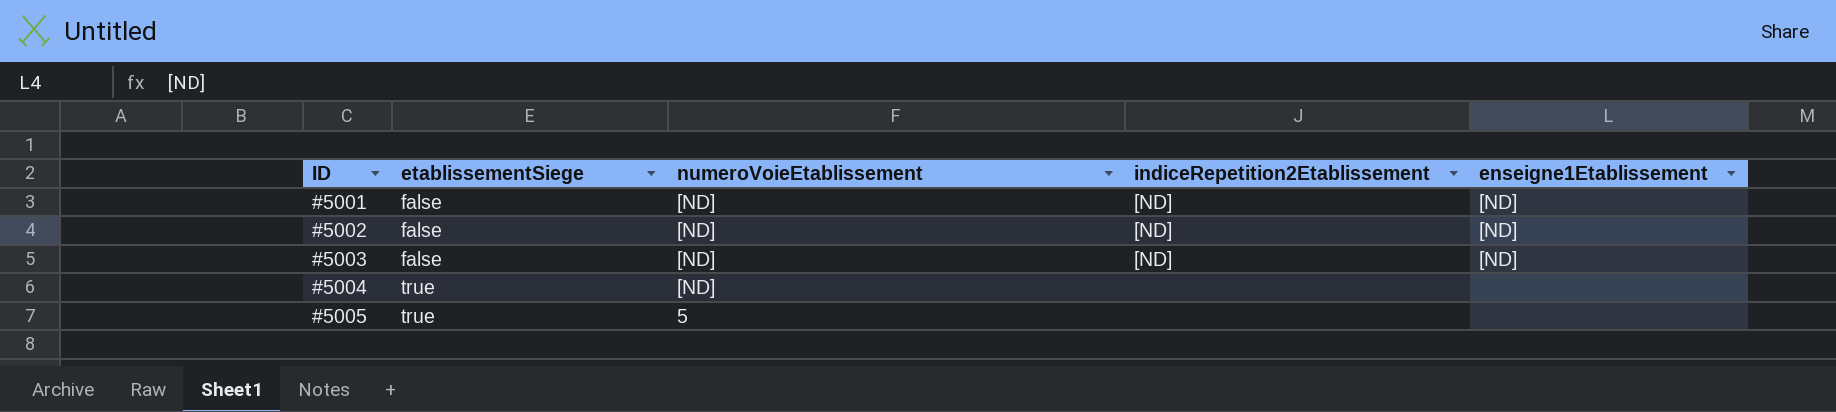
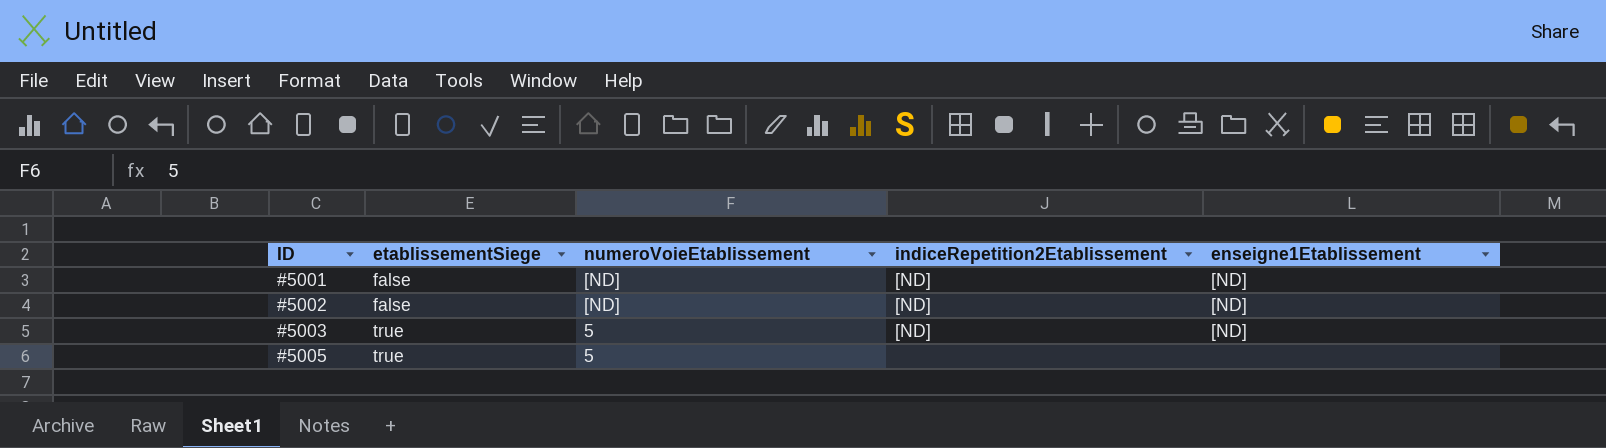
row #5004: true | [ND] | none | none -> none
#5003 | etablissementSiege: false -> true
#5003 | numeroVoieEtablissement: [ND] -> 5

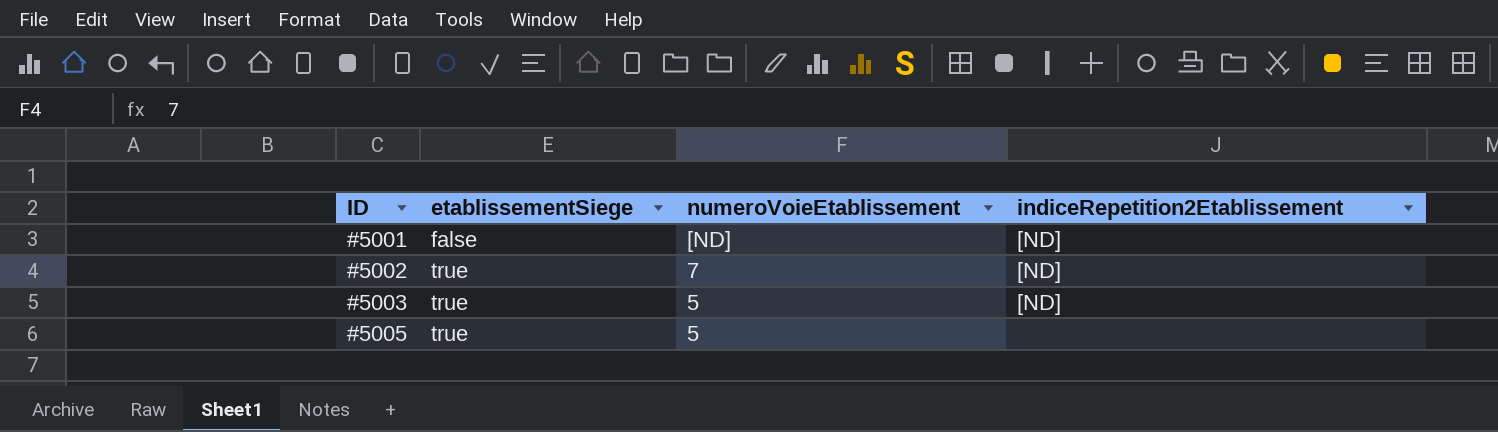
column enseigne1Etablissement | position: 5 -> none
#5002 | etablissementSiege: false -> true
#5002 | numeroVoieEtablissement: [ND] -> 7

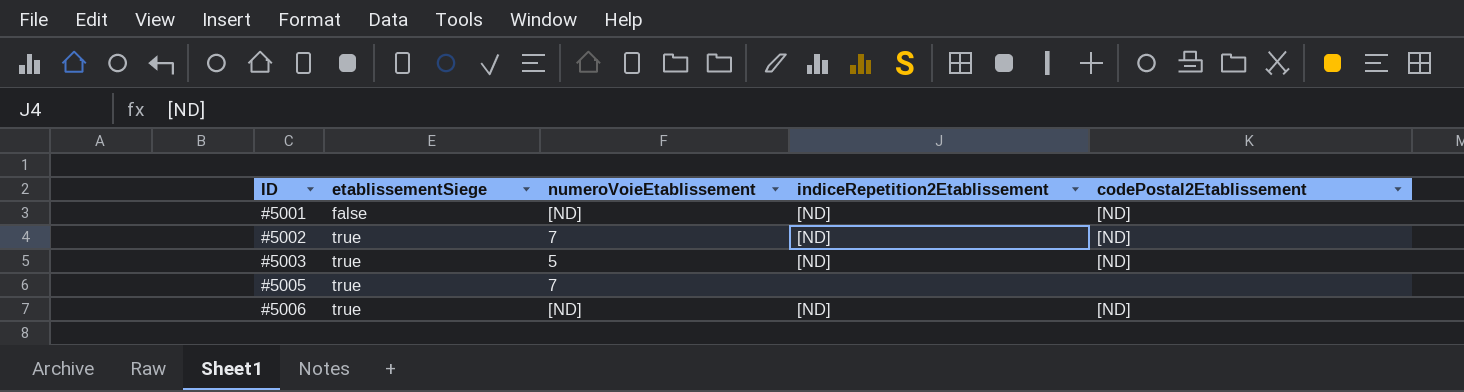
column codePostal2Etablissement | position: none -> 5
#5005 | numeroVoieEtablissement: 5 -> 7
row #5006: none -> true | [ND] | [ND] | [ND]

